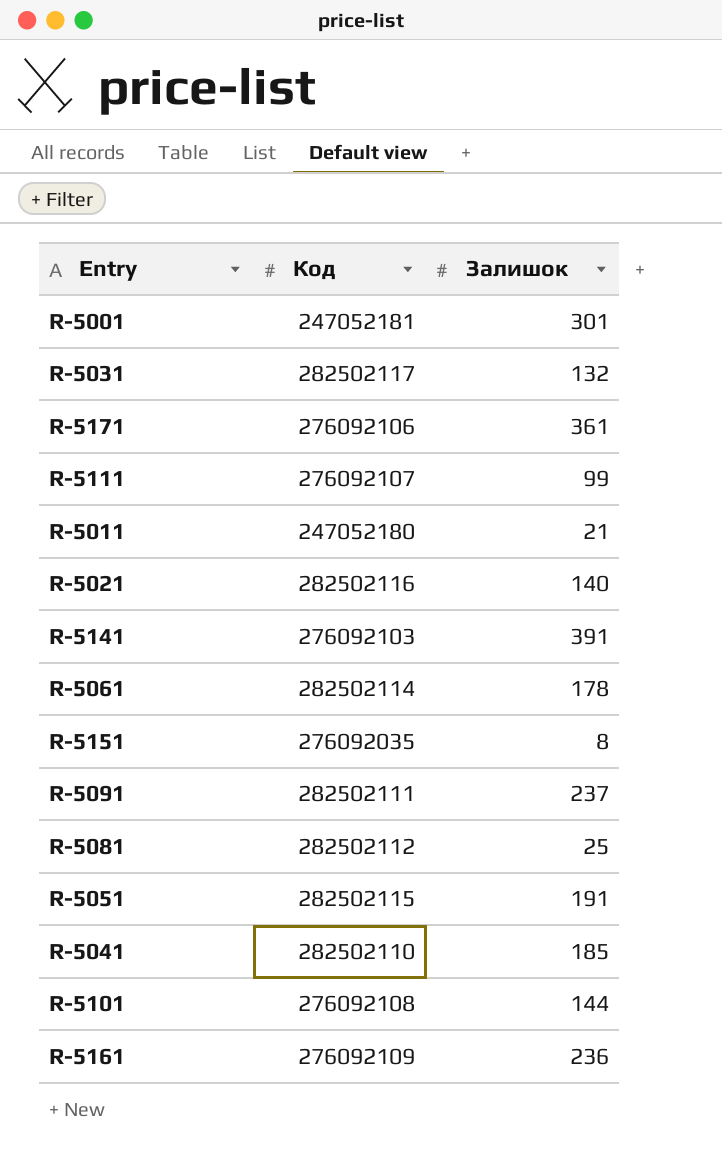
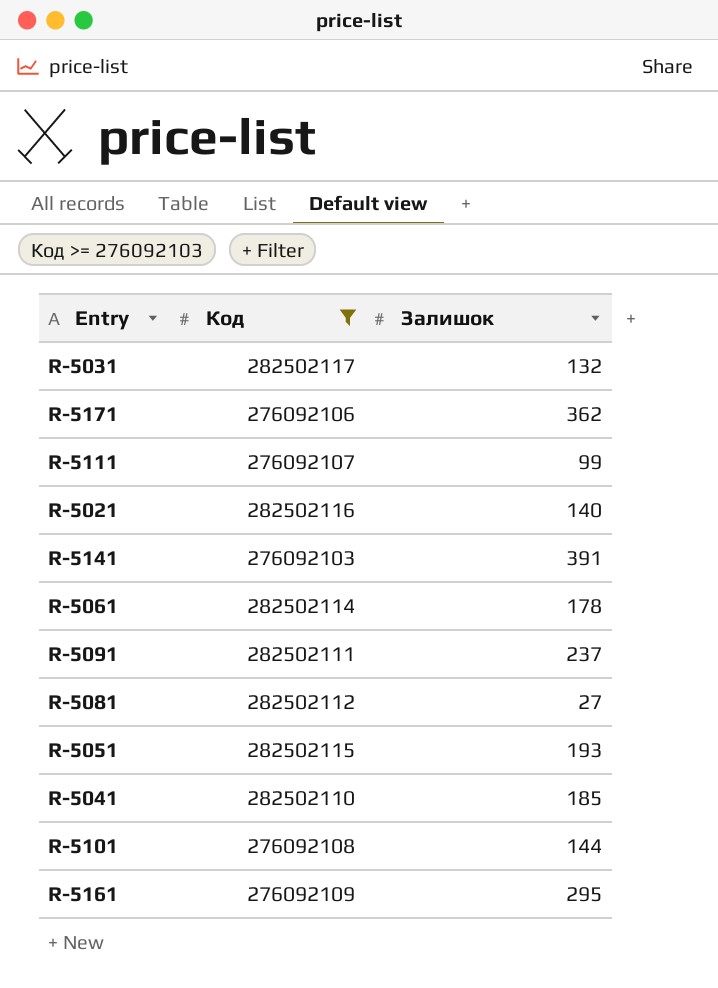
filter: none -> Код >= 276092103
R-5171 | Залишок: 361 -> 362
R-5081 | Залишок: 25 -> 27
R-5051 | Залишок: 191 -> 193
R-5161 | Залишок: 236 -> 295

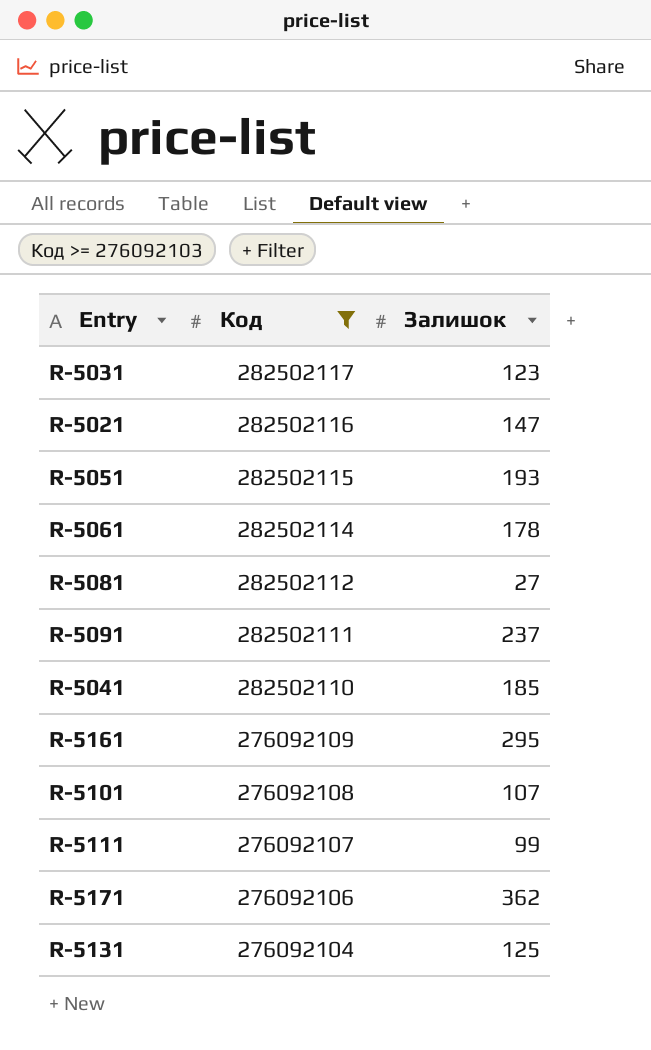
row order: none -> Код descending
row R-5141: 276092103 | 391 -> none
R-5031 | Залишок: 132 -> 123
R-5021 | Залишок: 140 -> 147
R-5101 | Залишок: 144 -> 107
row R-5131: none -> 276092104 | 125

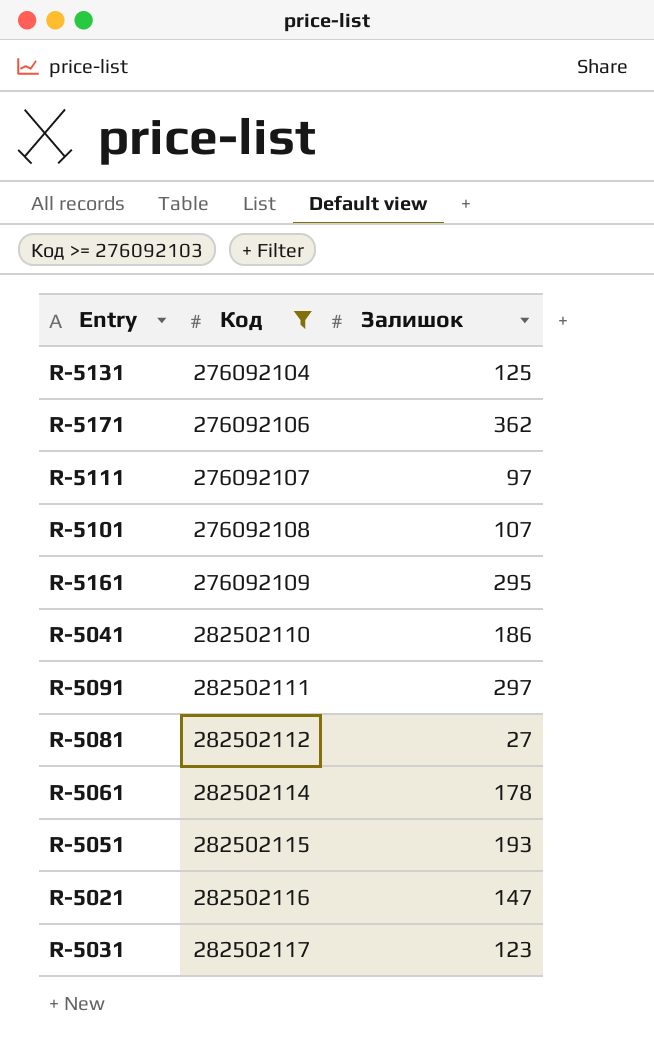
row order: Код descending -> Код ascending
R-5111 | Залишок: 99 -> 97
R-5041 | Залишок: 185 -> 186
R-5091 | Залишок: 237 -> 297

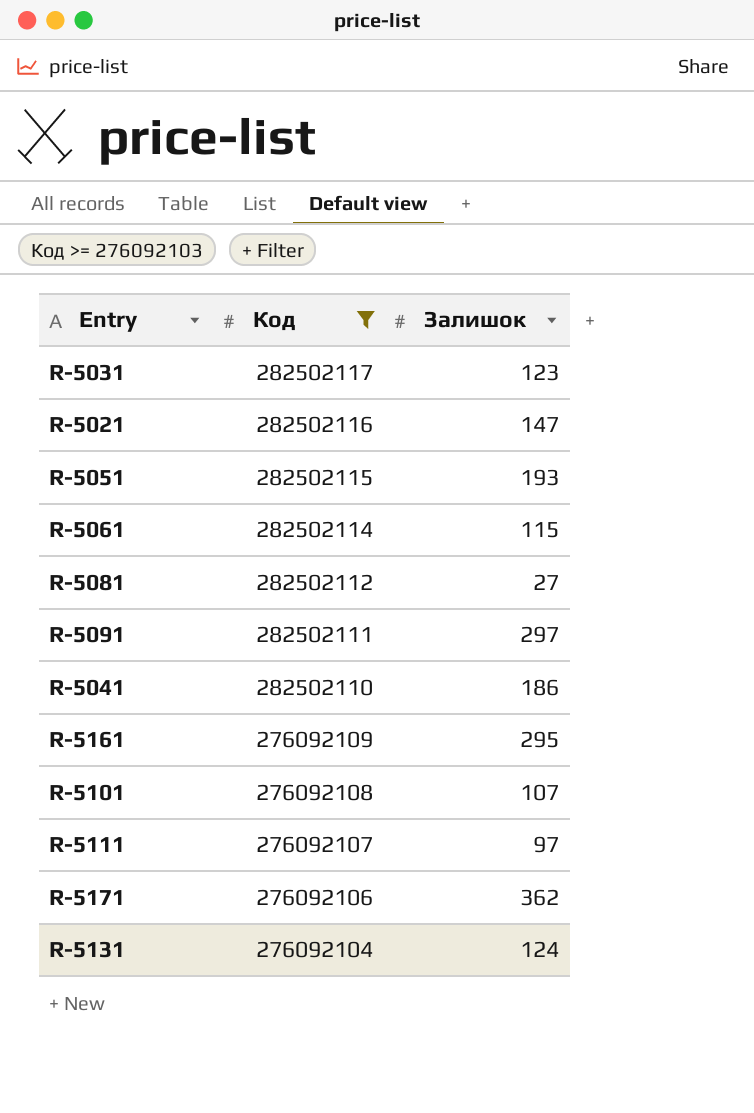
row order: Код ascending -> Код descending
R-5061 | Залишок: 178 -> 115
R-5131 | Залишок: 125 -> 124

